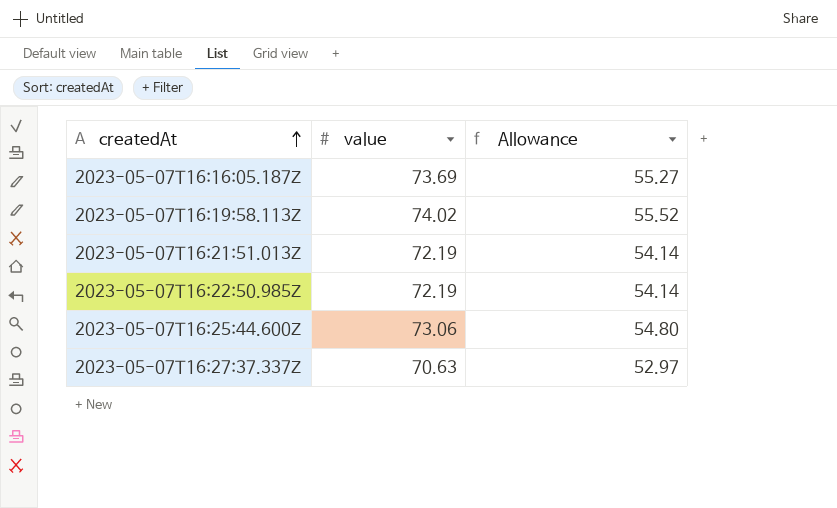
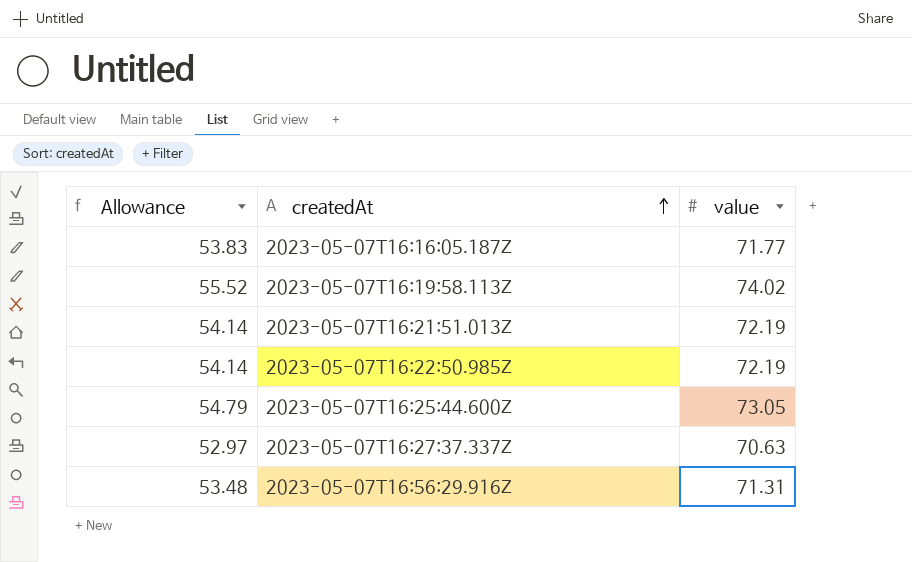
column Allowance | position: 3 -> 1
2023-05-07T16:16:05.187Z | Allowance: 55.27 -> 53.83
2023-05-07T16:16:05.187Z | value: 73.69 -> 71.77
2023-05-07T16:25:44.600Z | Allowance: 54.80 -> 54.79
2023-05-07T16:25:44.600Z | value: 73.06 -> 73.05
row 2023-05-07T16:56:29.916Z: none -> 53.48 | 71.31

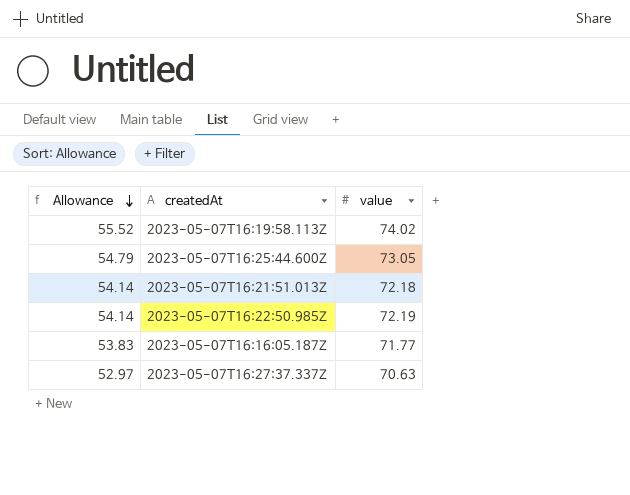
row order: createdAt ascending -> Allowance descending
row 2023-05-07T16:56:29.916Z: 53.48 | 71.31 -> none
2023-05-07T16:21:51.013Z | value: 72.19 -> 72.18

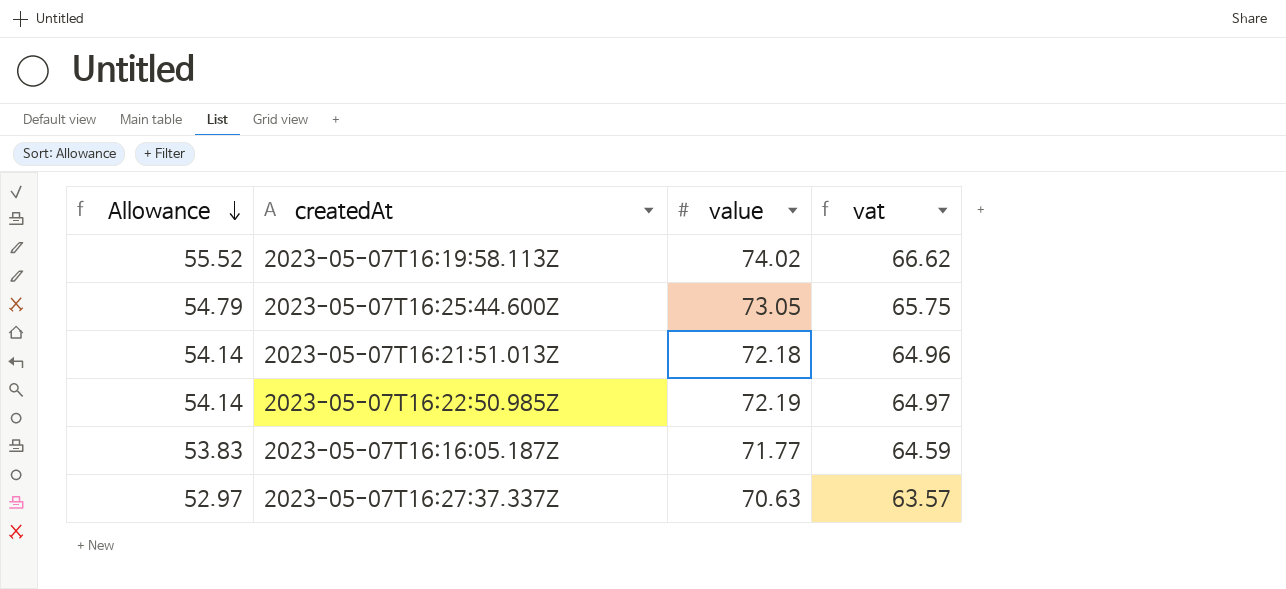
column vat | formula: none -> [value] * 0.9

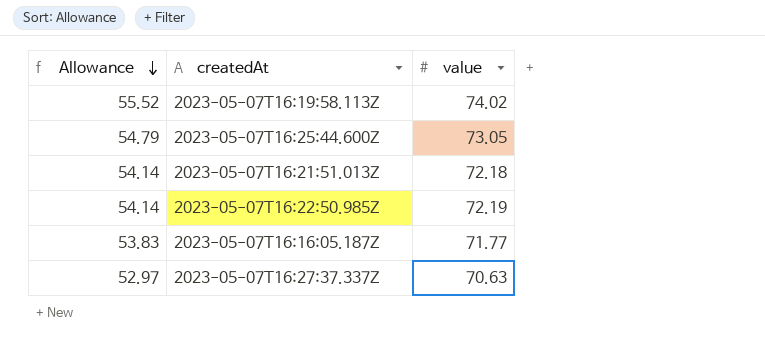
column vat | formula: [value] * 0.9 -> none

